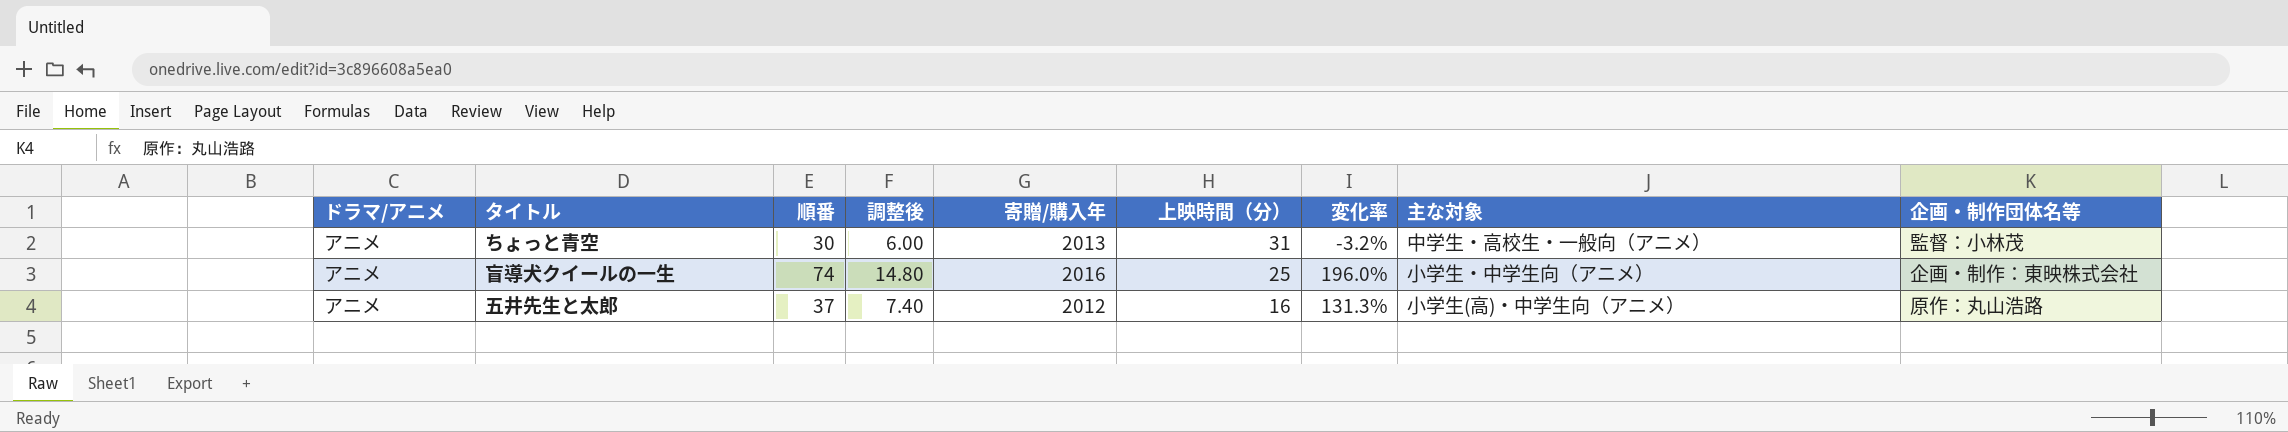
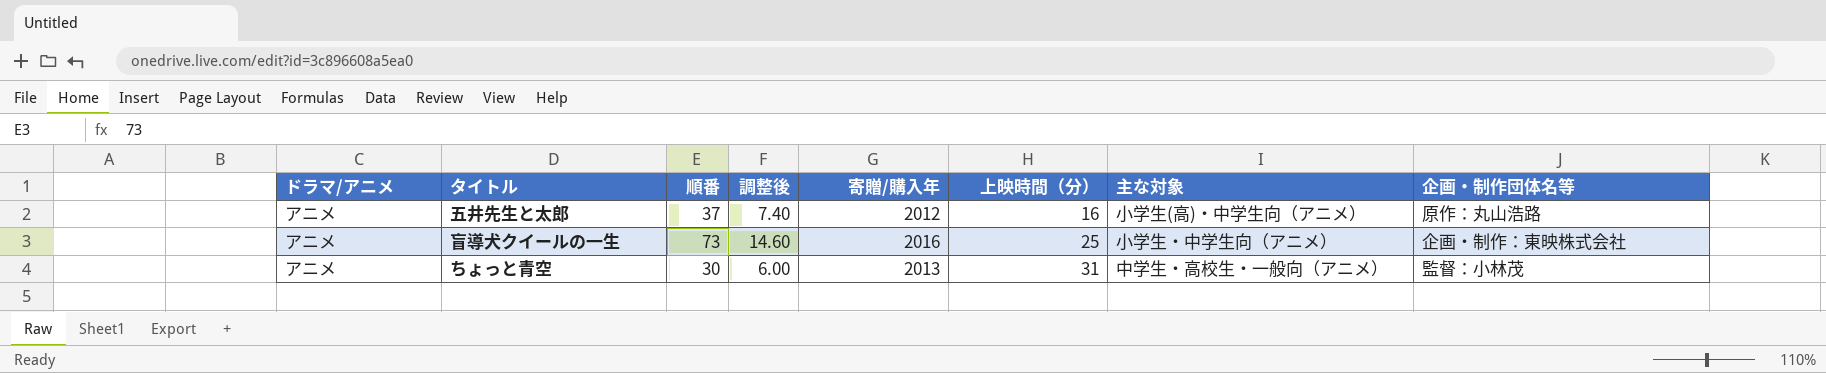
row order: 上映時間（分） descending -> 上映時間（分） ascending
column 変化率 | formula: ([順番] - [上映時間（分）]) / [上映時間（分）] -> none
盲導犬クイールの一生 | 順番: 74 -> 73
盲導犬クイールの一生 | 調整後: 14.80 -> 14.60

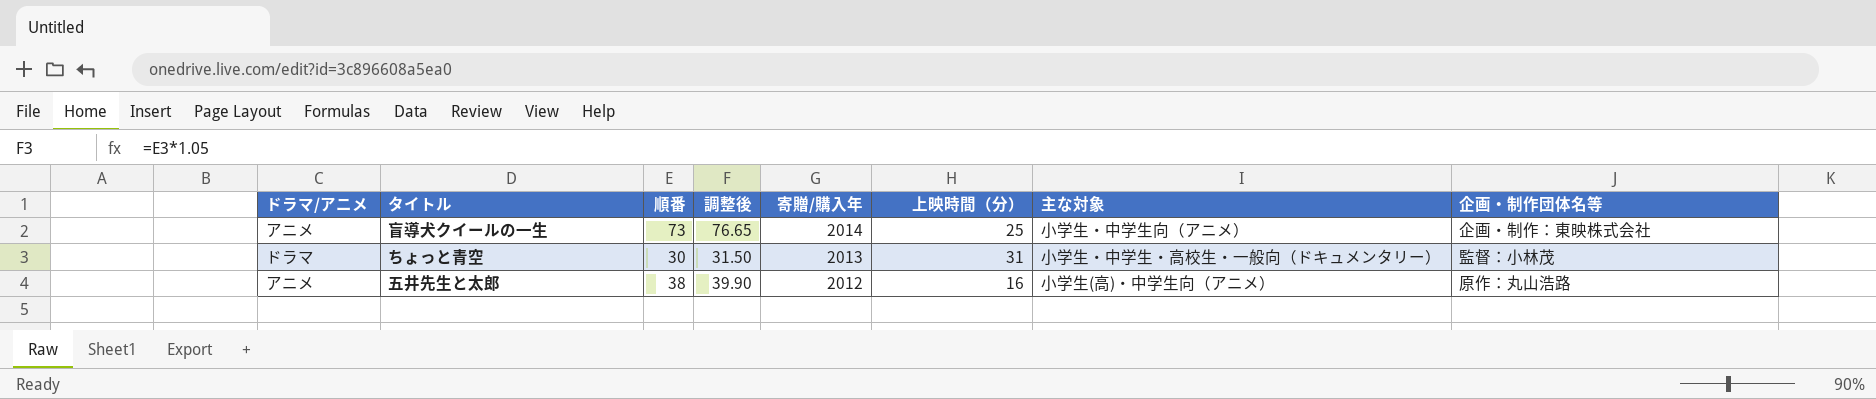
row order: 上映時間（分） ascending -> 寄贈/購入年 descending
column 調整後 | formula: [順番] * 0.2 -> [順番] * 1.05
盲導犬クイールの一生 | 寄贈/購入年: 2016 -> 2014
ちょっと青空 | ドラマ/アニメ: アニメ -> ドラマ
ちょっと青空 | 主な対象: 中学生・高校生・一般向（アニメ） -> 小学生・中学生・高校生・一般向（ドキュメンタリー）
五井先生と太郎 | 順番: 37 -> 38

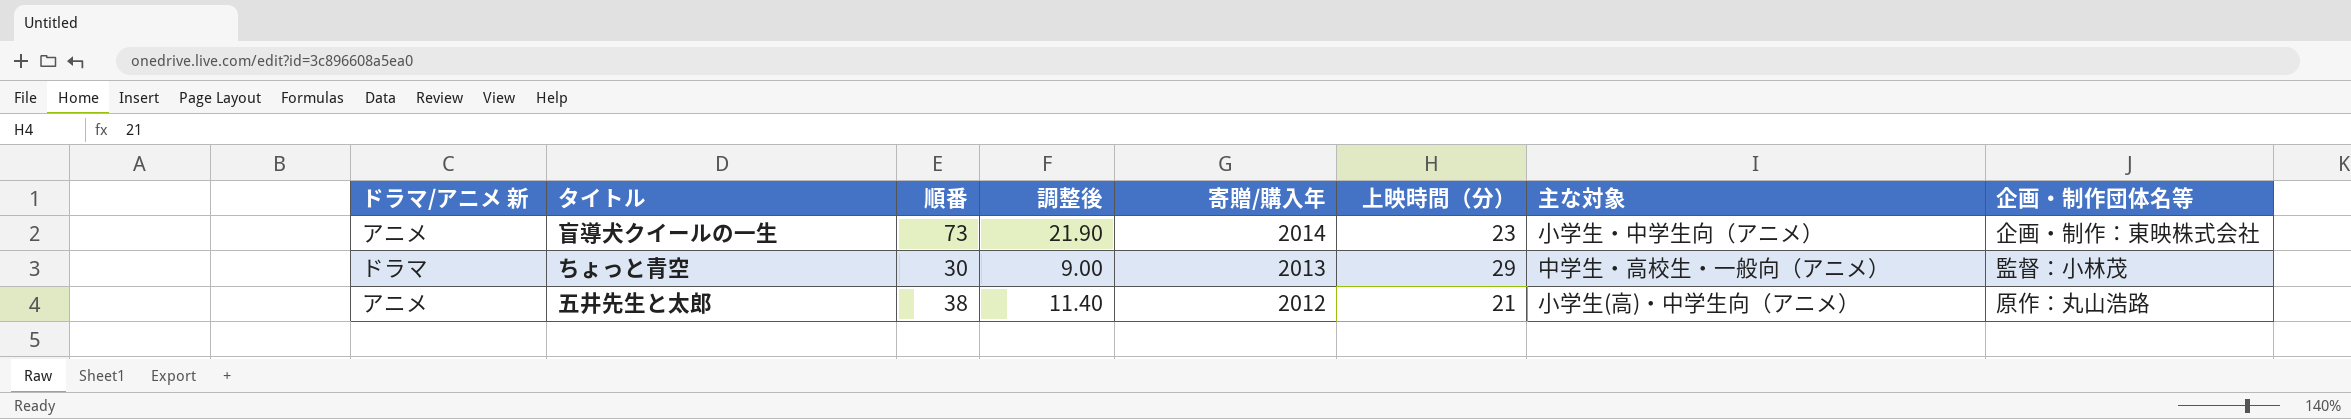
column name: ドラマ/アニメ -> ドラマ/アニメ 新
column 調整後 | formula: [順番] * 1.05 -> [順番] * 0.3
盲導犬クイールの一生 | 上映時間（分）: 25 -> 23
ちょっと青空 | 上映時間（分）: 31 -> 29
ちょっと青空 | 主な対象: 小学生・中学生・高校生・一般向（ドキュメンタリー） -> 中学生・高校生・一般向（アニメ）
五井先生と太郎 | 上映時間（分）: 16 -> 21

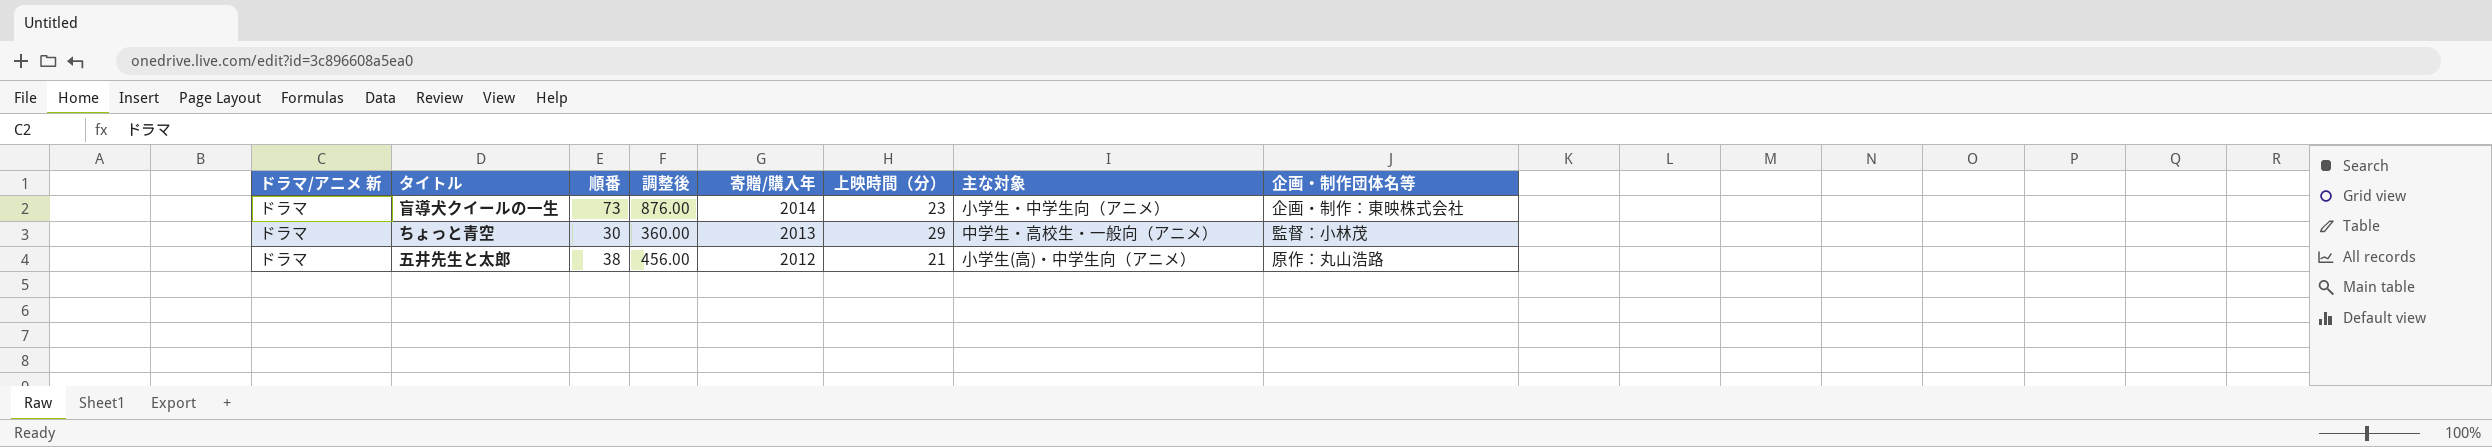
column 調整後 | formula: [順番] * 0.3 -> [順番] * 12
盲導犬クイールの一生 | ドラマ/アニメ 新: アニメ -> ドラマ
五井先生と太郎 | ドラマ/アニメ 新: アニメ -> ドラマ

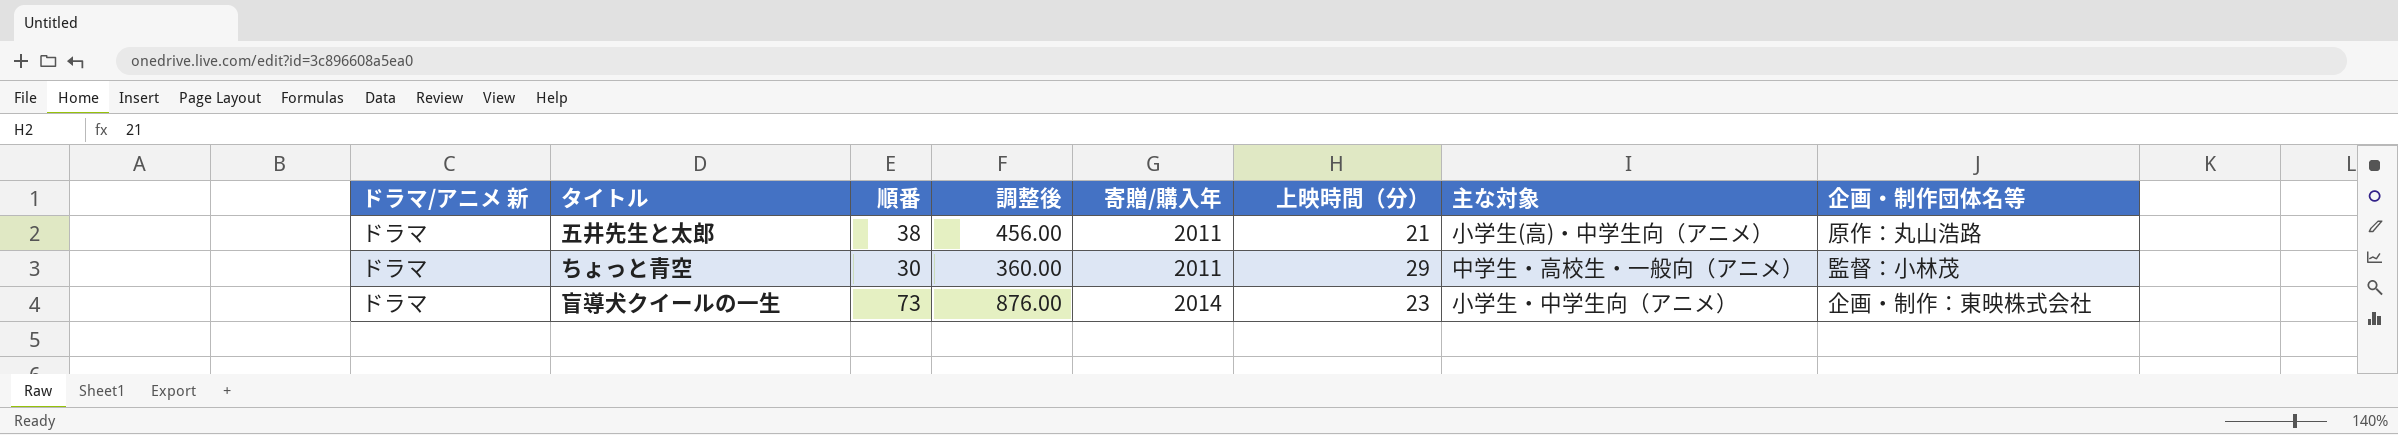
row order: 寄贈/購入年 descending -> 寄贈/購入年 ascending
五井先生と太郎 | 寄贈/購入年: 2012 -> 2011
ちょっと青空 | 寄贈/購入年: 2013 -> 2011

